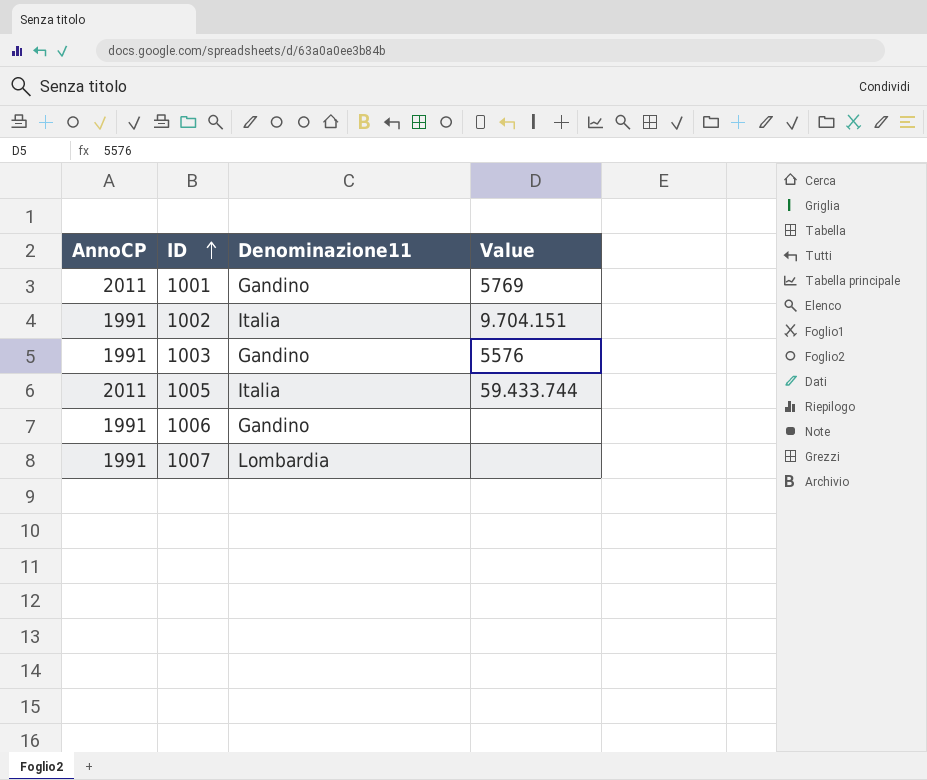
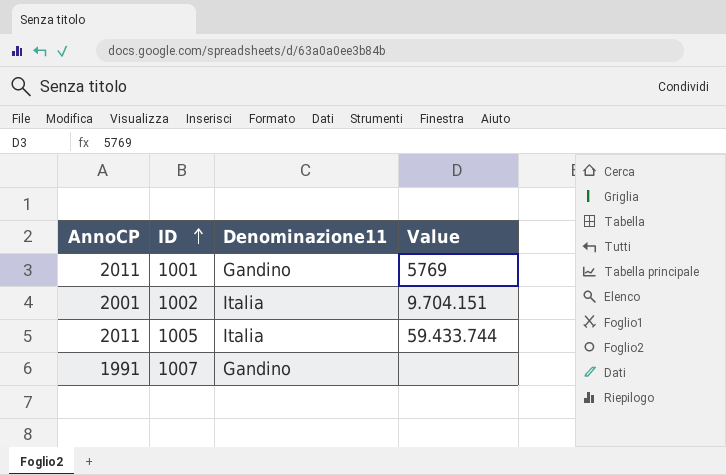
row 1003: 1991 | Gandino | 5576 -> none
row 1006: 1991 | Gandino | none -> none
1002 | AnnoCP: 1991 -> 2001
1007 | Denominazione11: Lombardia -> Gandino

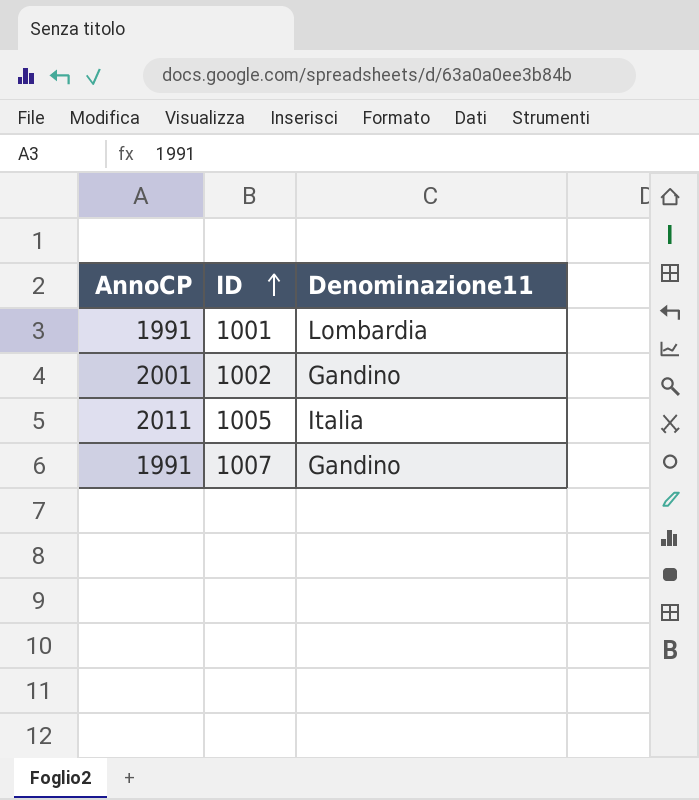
column Value | position: 4 -> none
1001 | AnnoCP: 2011 -> 1991
1001 | Denominazione11: Gandino -> Lombardia
1002 | Denominazione11: Italia -> Gandino

